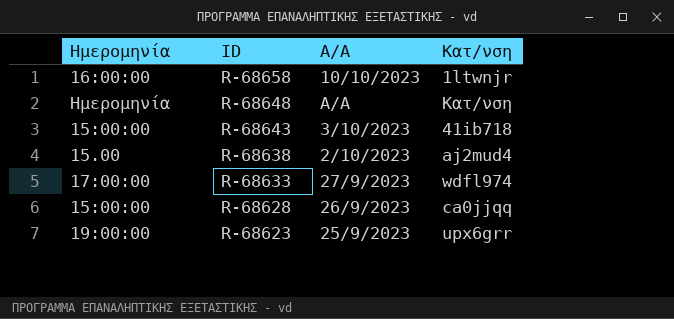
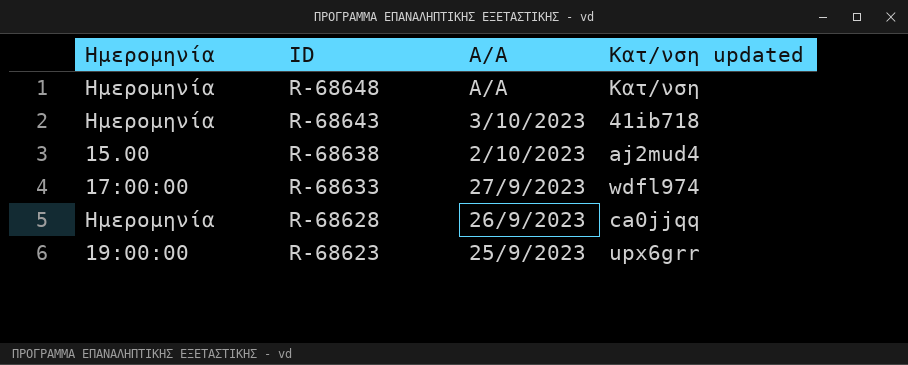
column name: Κατ/νση -> Κατ/νση updated
row R-68658: 16:00:00 | 10/10/2023 | 1ltwnjr -> none
R-68643 | Ημερομηνία: 15:00:00 -> Ημερομηνία
R-68628 | Ημερομηνία: 15:00:00 -> Ημερομηνία

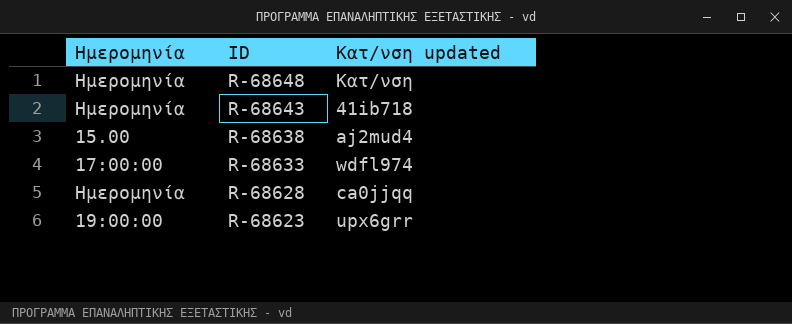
column Α/Α | position: 3 -> none

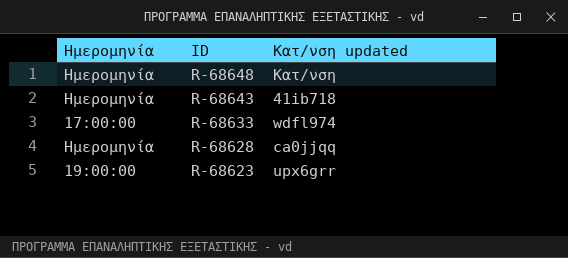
row R-68638: 15.00 | aj2mud4 -> none

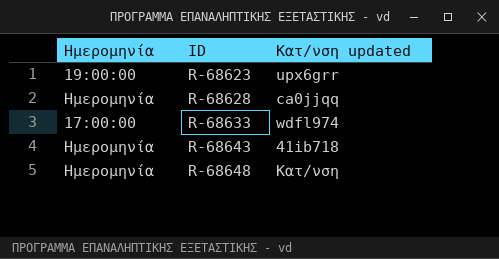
row order: ID descending -> ID ascending

